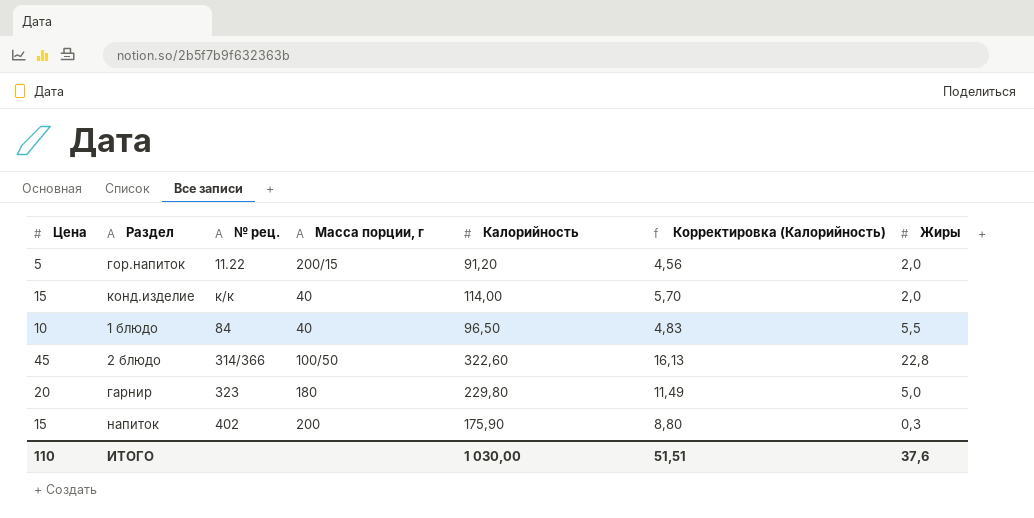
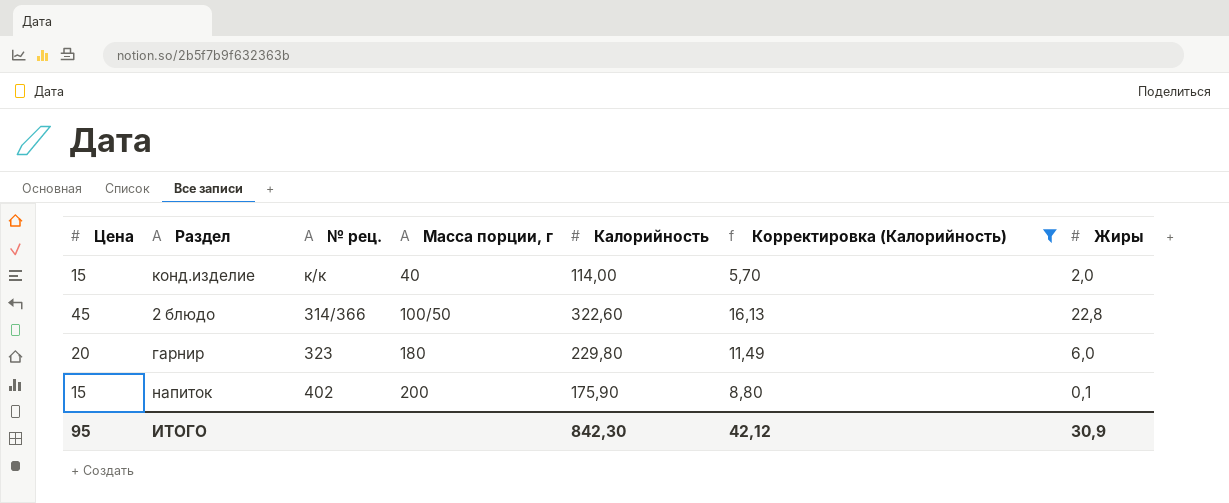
filter: none -> Корректировка (Калорийность) >= 5,70
гарнир | Жиры: 5,0 -> 6,0
напиток | Жиры: 0,3 -> 0,1
ИТОГО | Цена: 110 -> 95
ИТОГО | Калорийность: 1 030,00 -> 842,30
ИТОГО | Корректировка (Калорийность): 51,51 -> 42,12
ИТОГО | Жиры: 37,6 -> 30,9

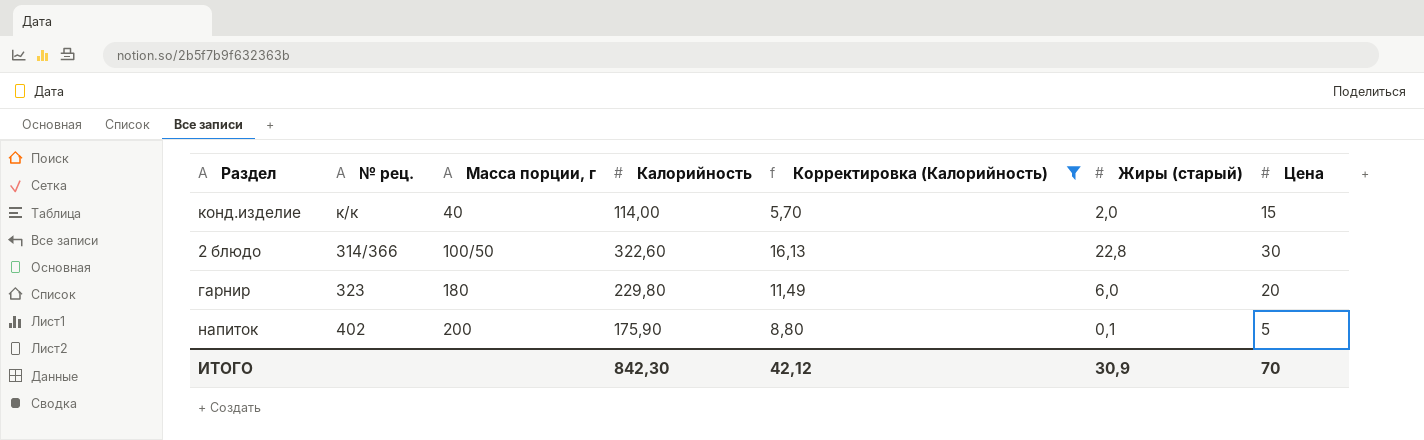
column name: Жиры -> Жиры (старый)
column Цена | position: 1 -> 7
2 блюдо | Цена: 45 -> 30
напиток | Цена: 15 -> 5
ИТОГО | Цена: 95 -> 70

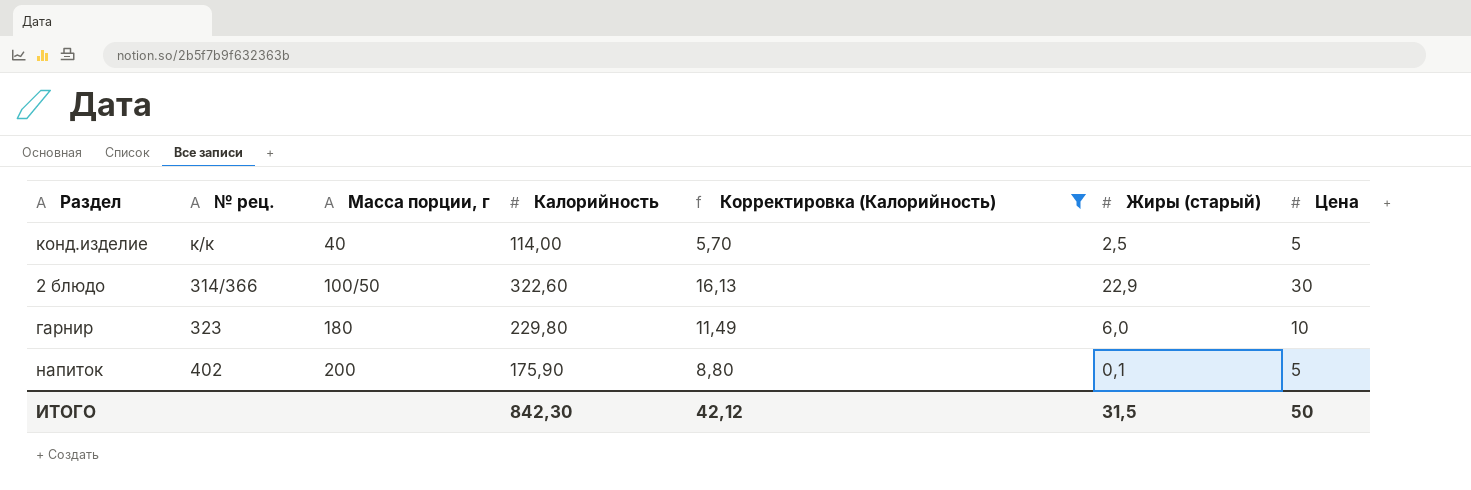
конд.изделие | Жиры (старый): 2,0 -> 2,5
конд.изделие | Цена: 15 -> 5
2 блюдо | Жиры (старый): 22,8 -> 22,9
гарнир | Цена: 20 -> 10
ИТОГО | Жиры (старый): 30,9 -> 31,5
ИТОГО | Цена: 70 -> 50

